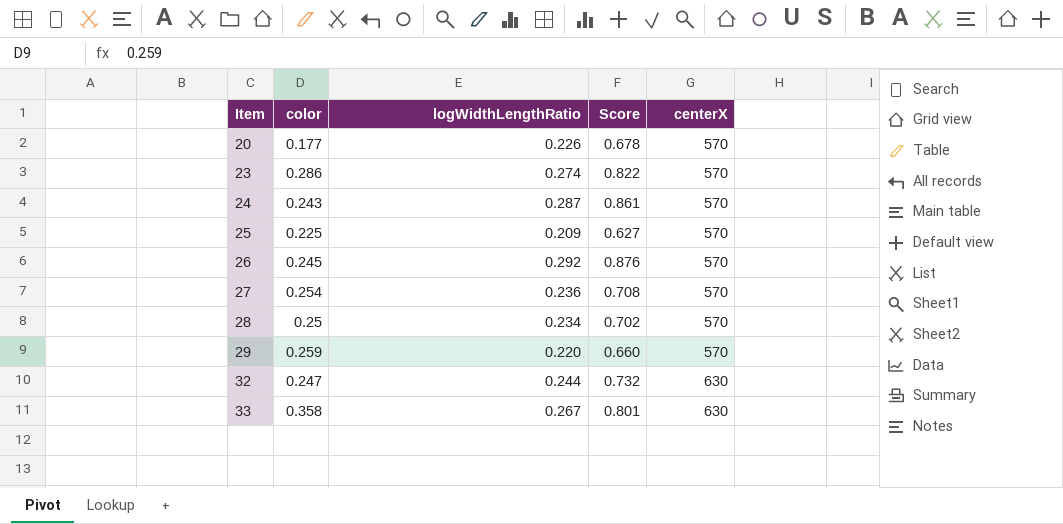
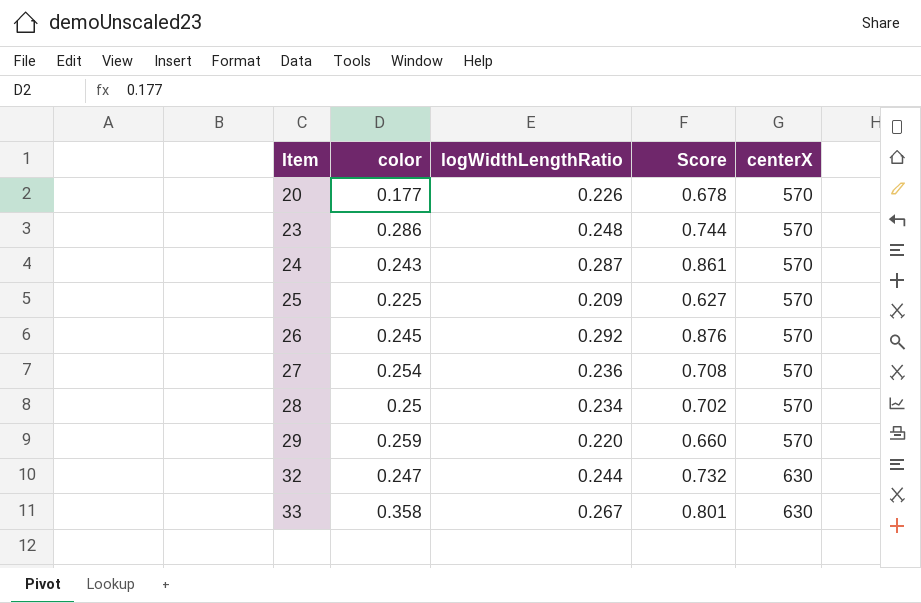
23 | logWidthLengthRatio: 0.274 -> 0.248
23 | Score: 0.822 -> 0.744

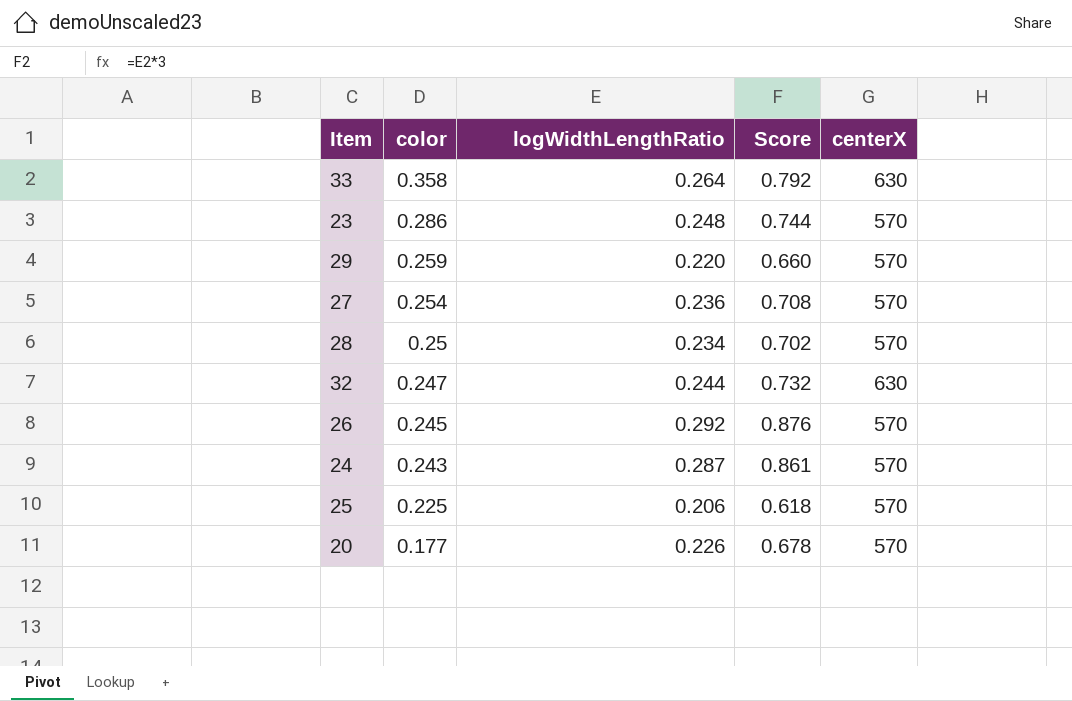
row order: Item ascending -> color descending
33 | logWidthLengthRatio: 0.267 -> 0.264
33 | Score: 0.801 -> 0.792
25 | logWidthLengthRatio: 0.209 -> 0.206
25 | Score: 0.627 -> 0.618

